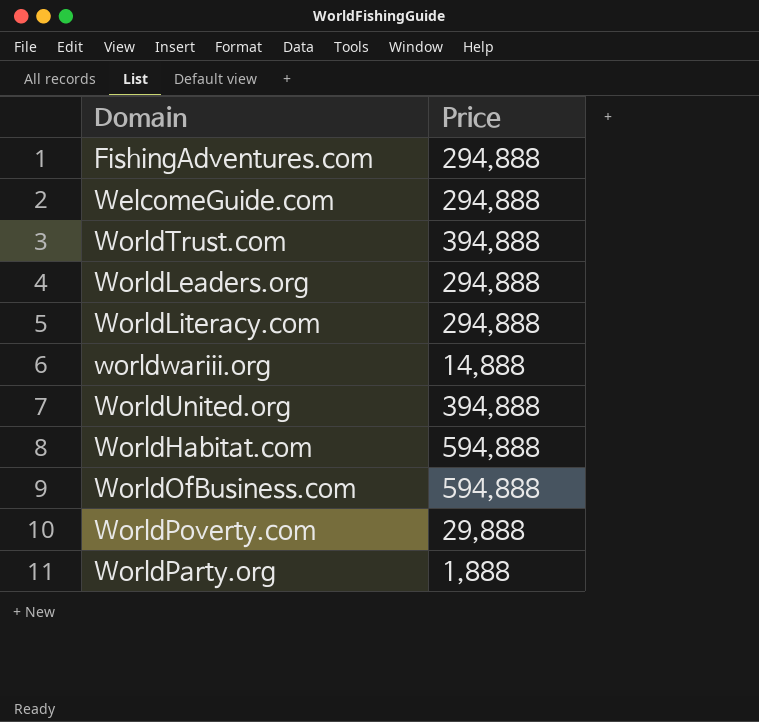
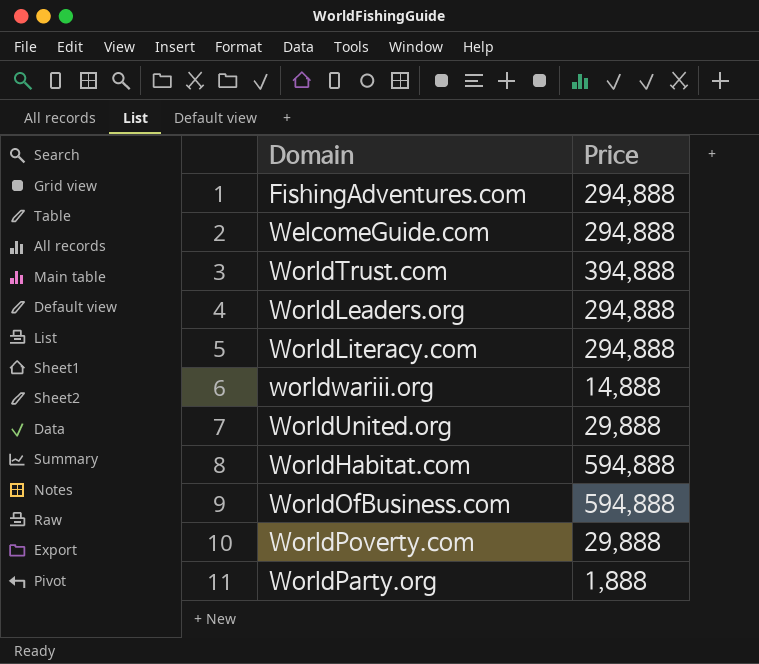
WorldUnited.org | Price: 394,888 -> 29,888

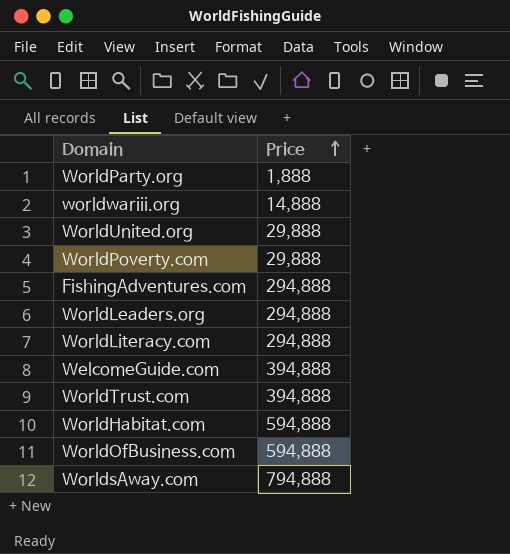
row order: none -> Price ascending
WelcomeGuide.com | Price: 294,888 -> 394,888
row WorldsAway.com: none -> 794,888

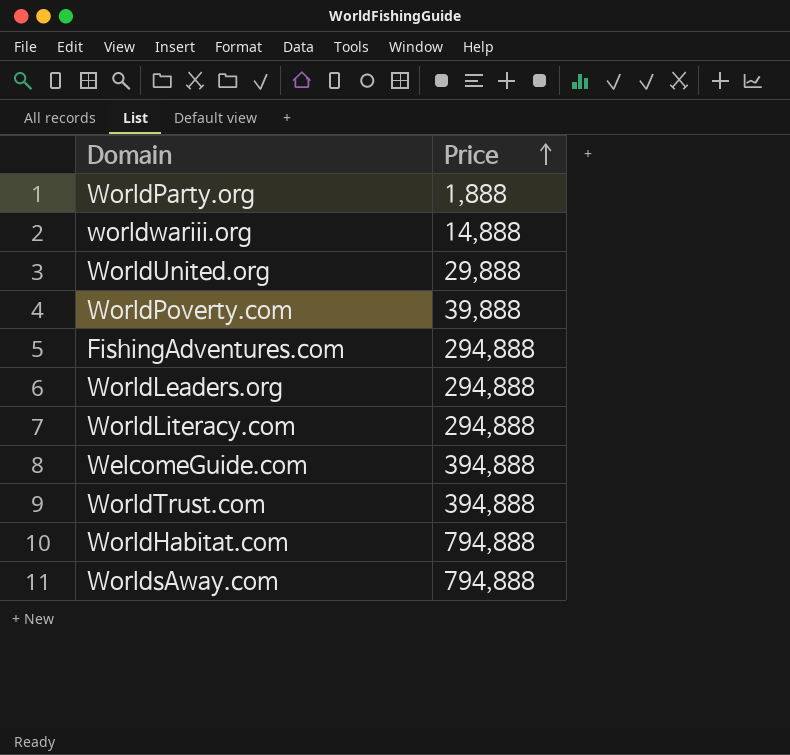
row WorldOfBusiness.com: 594,888 -> none
WorldPoverty.com | Price: 29,888 -> 39,888
WorldHabitat.com | Price: 594,888 -> 794,888

